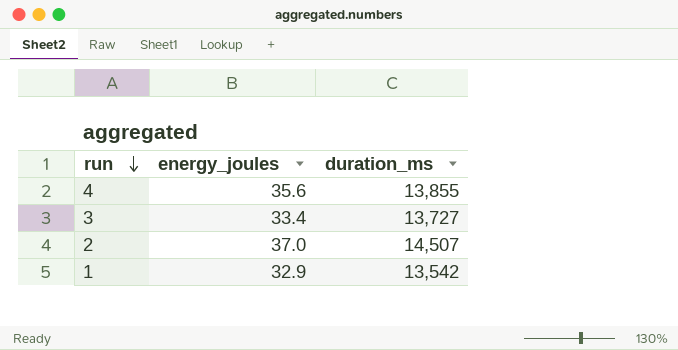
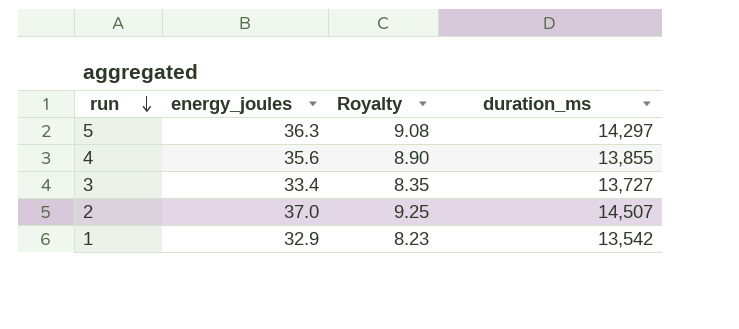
column Royalty | formula: none -> [energy_joules] * 0.25
row 5: none -> 36.3 | 9.08 | 14,297

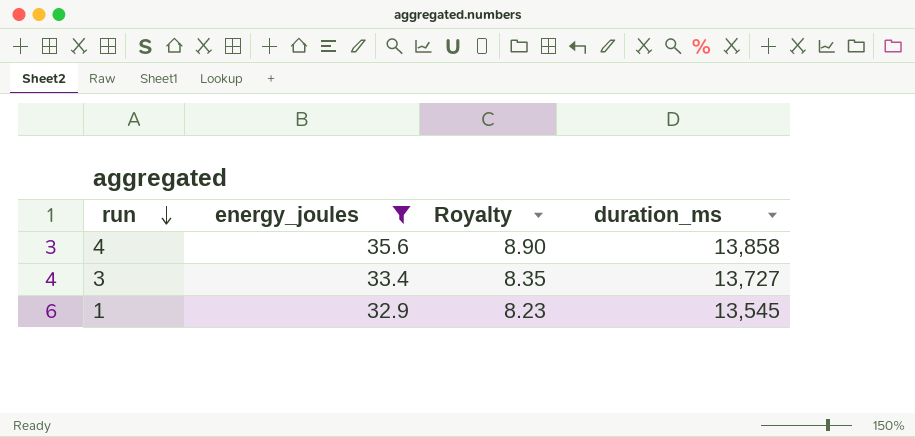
filter: none -> energy_joules <= 35.6
4 | duration_ms: 13,855 -> 13,858
1 | duration_ms: 13,542 -> 13,545

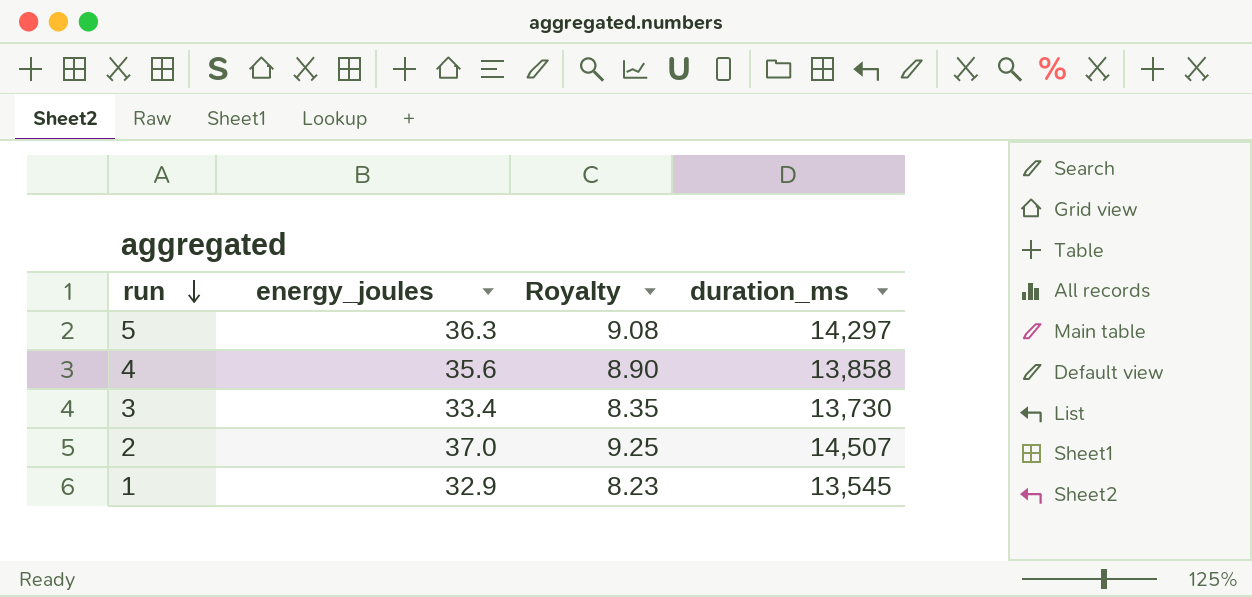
filter: energy_joules <= 35.6 -> none
3 | duration_ms: 13,727 -> 13,730

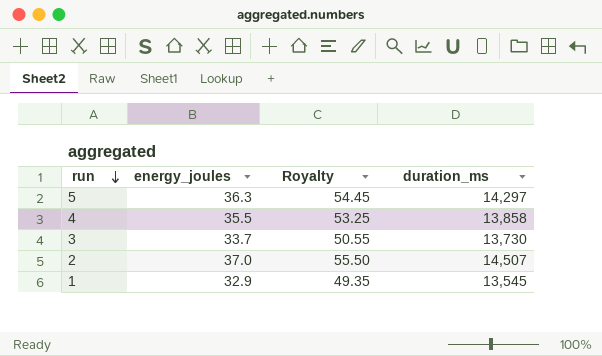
column Royalty | formula: [energy_joules] * 0.25 -> [energy_joules] * 1.5
4 | energy_joules: 35.6 -> 35.5
3 | energy_joules: 33.4 -> 33.7

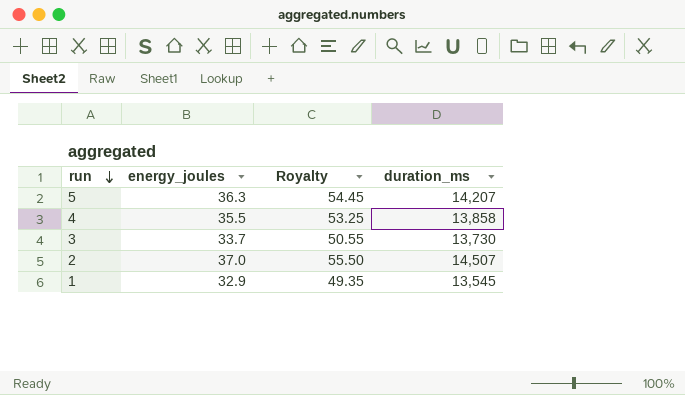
5 | duration_ms: 14,297 -> 14,207

